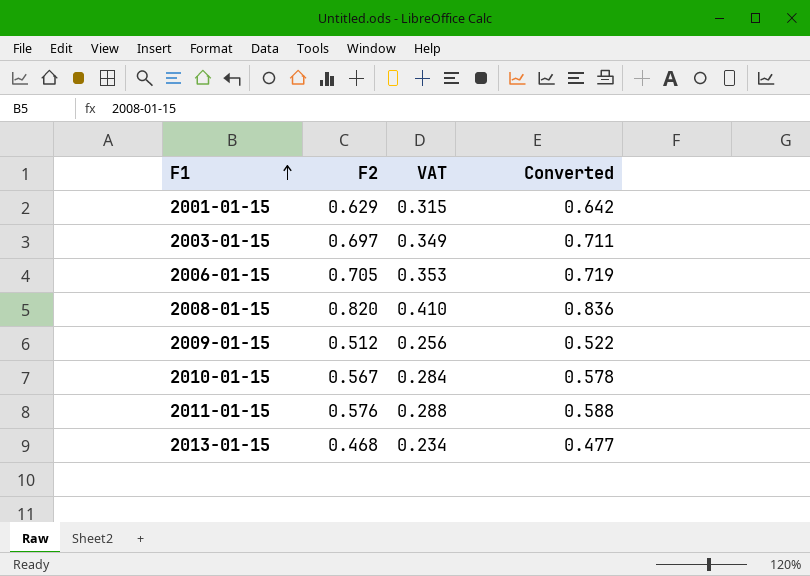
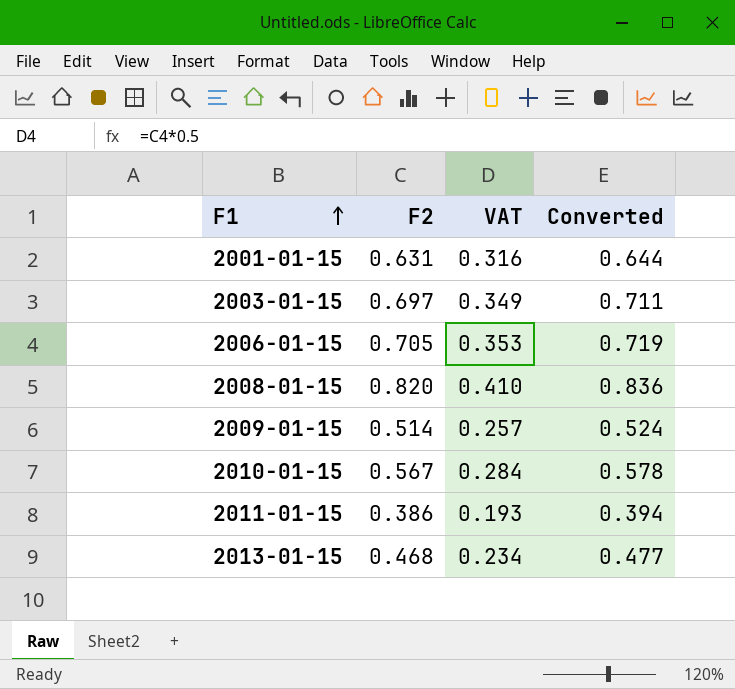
2001-01-15 | F2: 0.629 -> 0.631
2001-01-15 | VAT: 0.315 -> 0.316
2001-01-15 | Converted: 0.642 -> 0.644
2009-01-15 | F2: 0.512 -> 0.514
2009-01-15 | VAT: 0.256 -> 0.257
2009-01-15 | Converted: 0.522 -> 0.524
2011-01-15 | F2: 0.576 -> 0.386
2011-01-15 | VAT: 0.288 -> 0.193
2011-01-15 | Converted: 0.588 -> 0.394

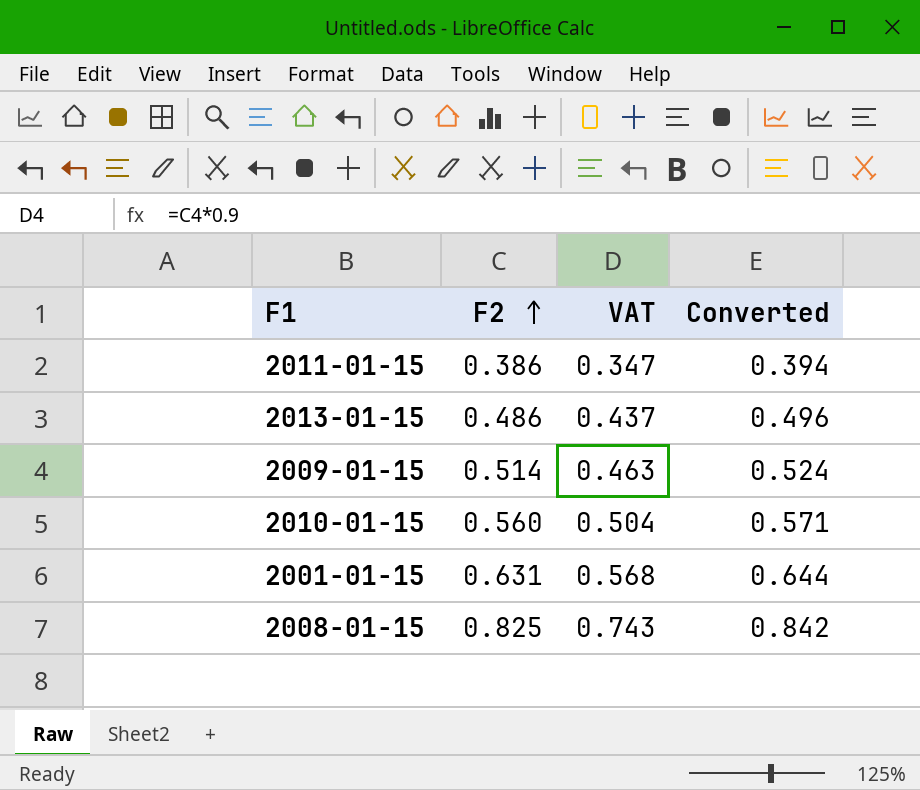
row order: F1 ascending -> F2 ascending
column VAT | formula: [F2] * 0.5 -> [F2] * 0.9
row 2003-01-15: 0.697 | 0.349 | 0.711 -> none
row 2006-01-15: 0.705 | 0.353 | 0.719 -> none
2013-01-15 | F2: 0.468 -> 0.486
2013-01-15 | Converted: 0.477 -> 0.496
2010-01-15 | F2: 0.567 -> 0.560
2010-01-15 | Converted: 0.578 -> 0.571
2008-01-15 | F2: 0.820 -> 0.825
2008-01-15 | Converted: 0.836 -> 0.842

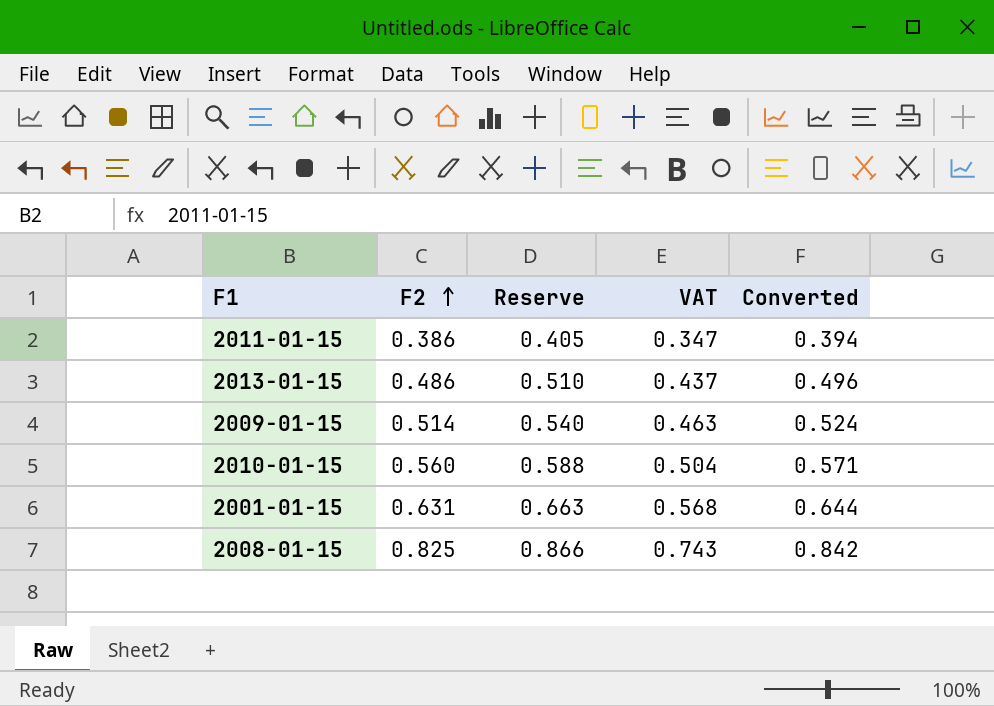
column Reserve | formula: none -> [F2] * 1.05

